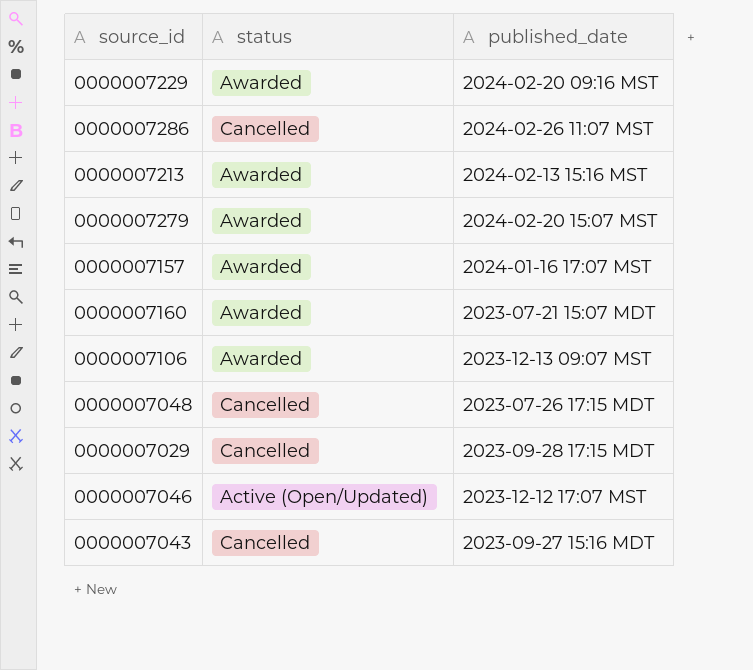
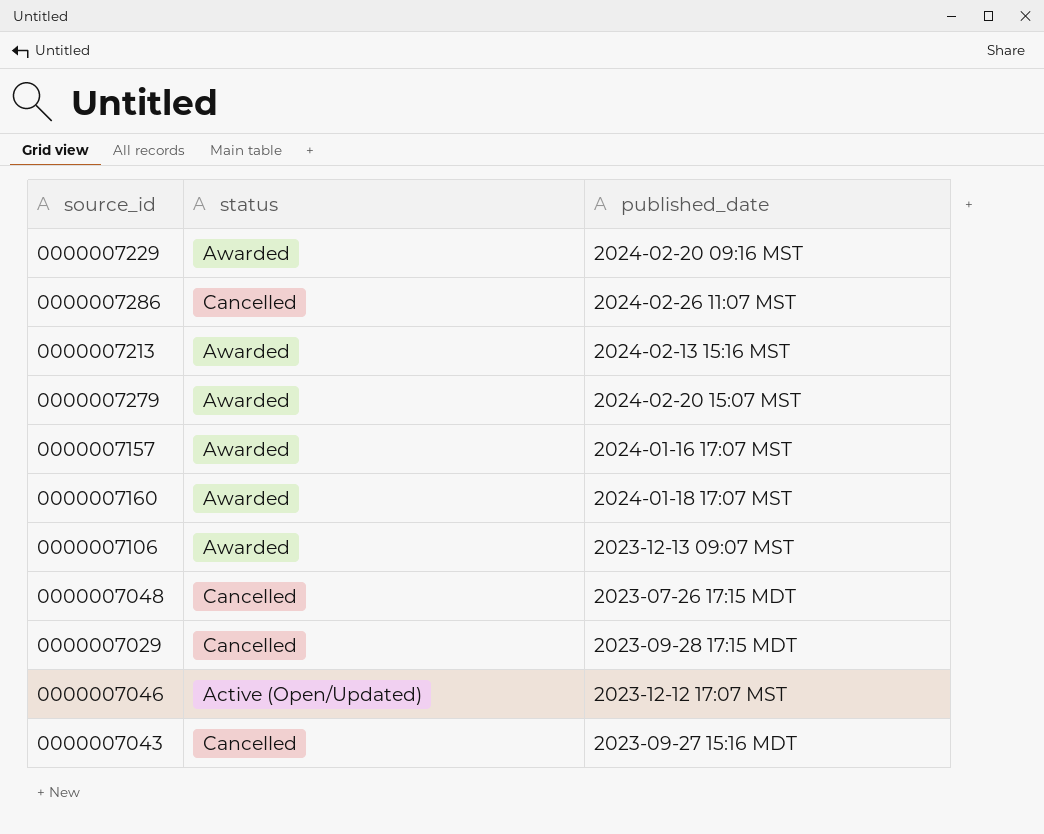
0000007160 | published_date: 2023-07-21 15:07 MDT -> 2024-01-18 17:07 MST

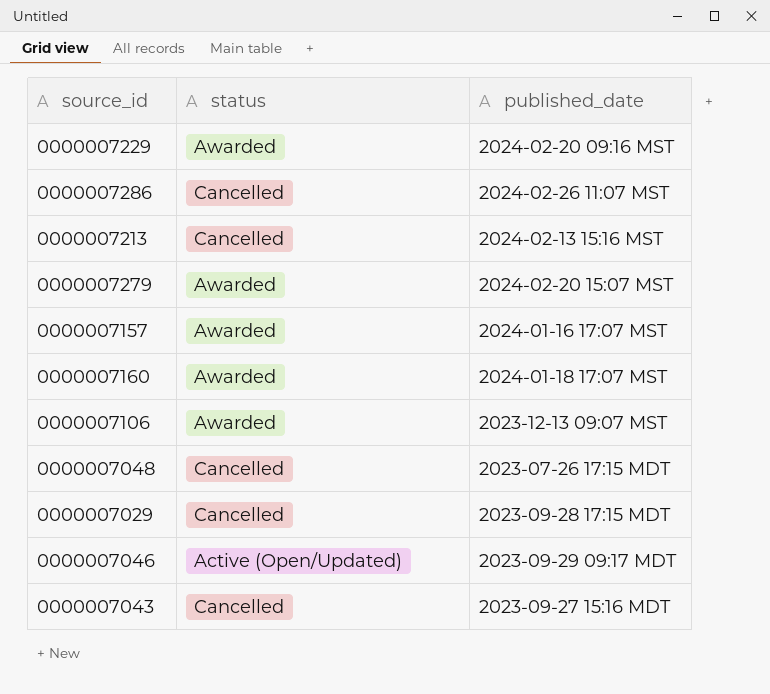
0000007213 | status: Awarded -> Cancelled
0000007046 | published_date: 2023-12-12 17:07 MST -> 2023-09-29 09:17 MDT

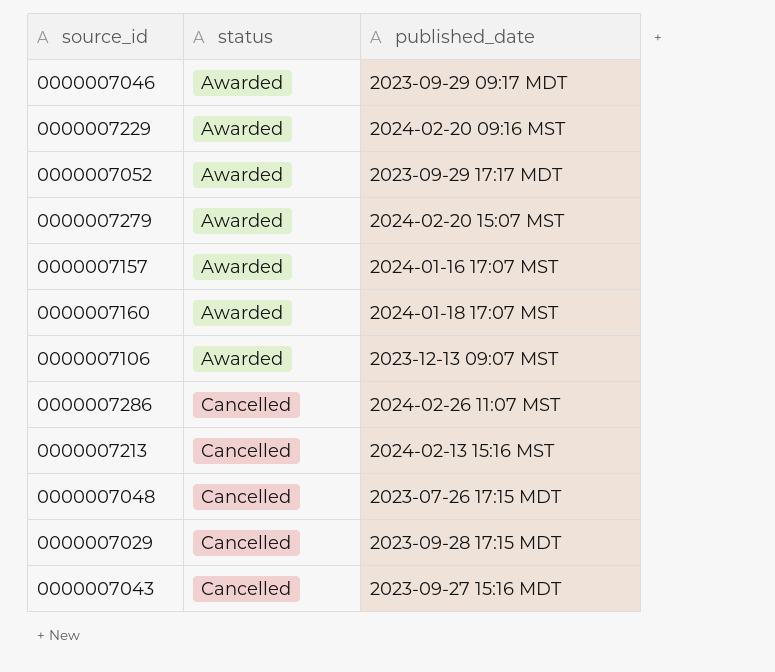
row order: none -> status ascending
0000007046 | status: Active (Open/Updated) -> Awarded
row 0000007052: none -> Awarded | 2023-09-29 17:17 MDT

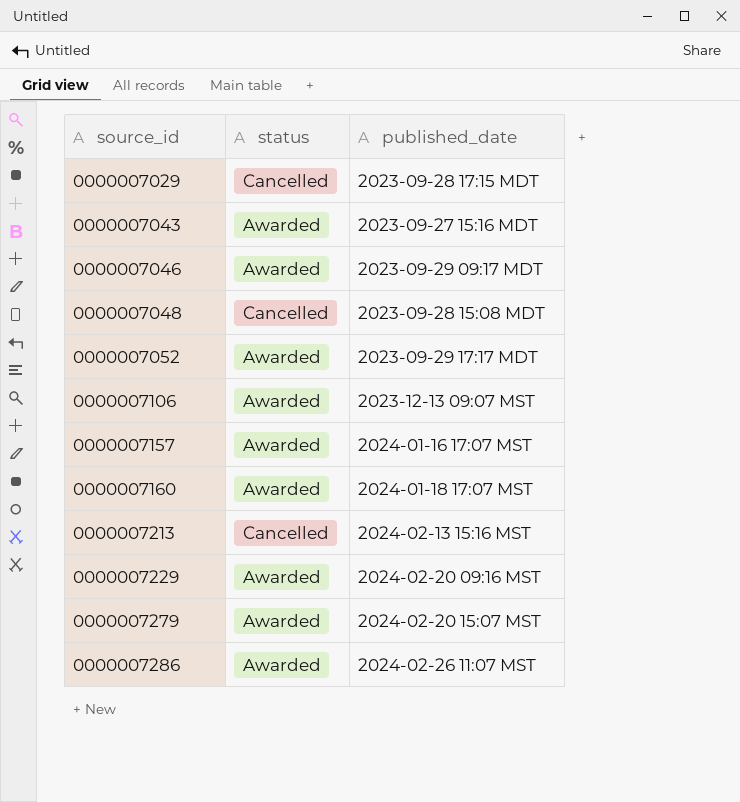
row order: status ascending -> source_id ascending
0000007043 | status: Cancelled -> Awarded
0000007048 | published_date: 2023-07-26 17:15 MDT -> 2023-09-28 15:08 MDT
0000007286 | status: Cancelled -> Awarded

